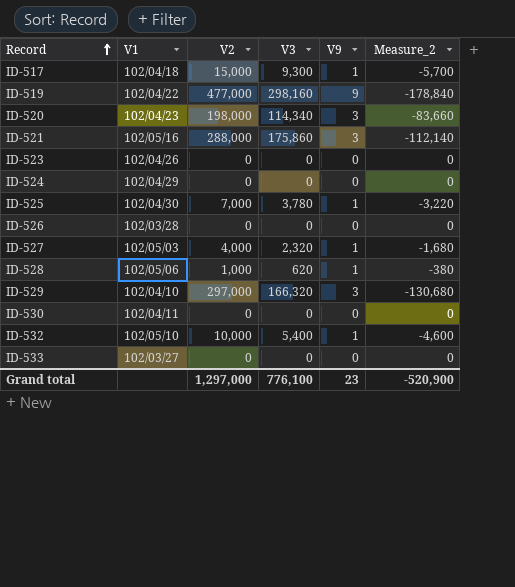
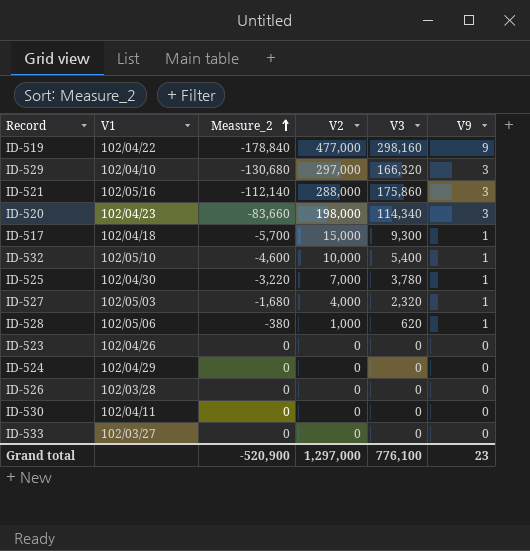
row order: Record ascending -> Measure_2 ascending
column Measure_2 | position: 6 -> 3

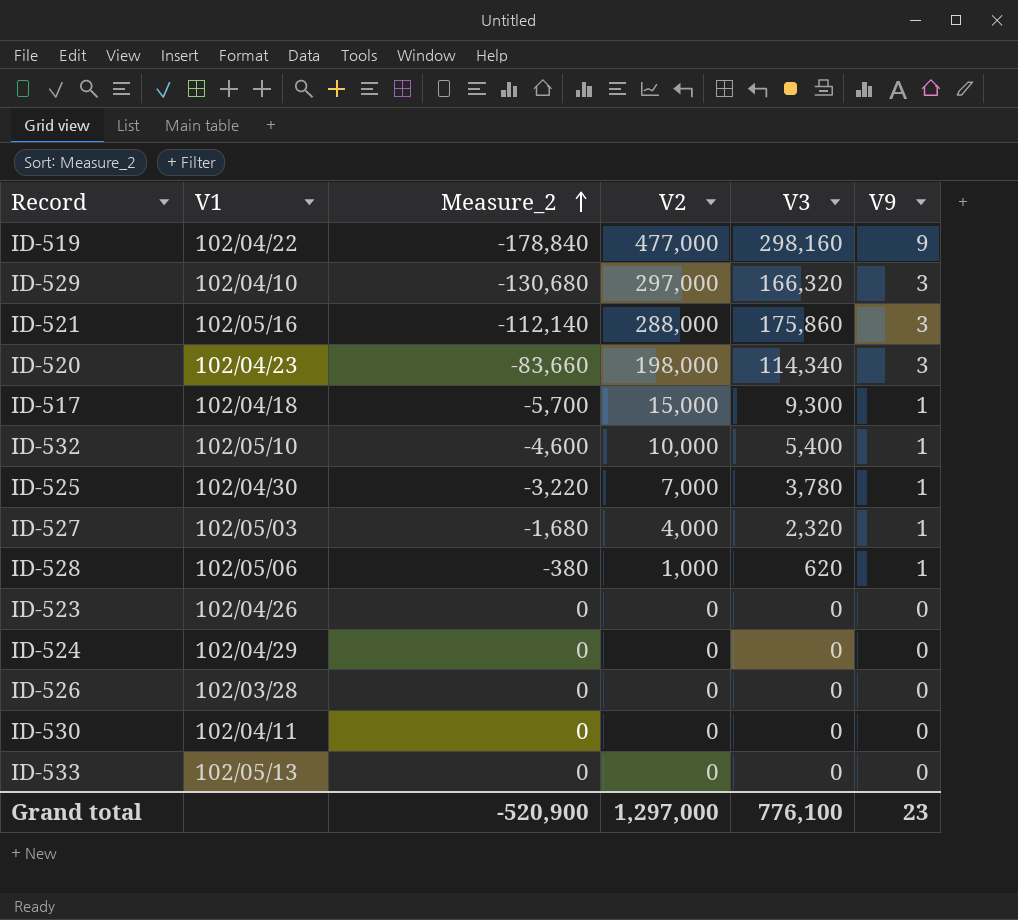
ID-533 | V1: 102/03/27 -> 102/05/13

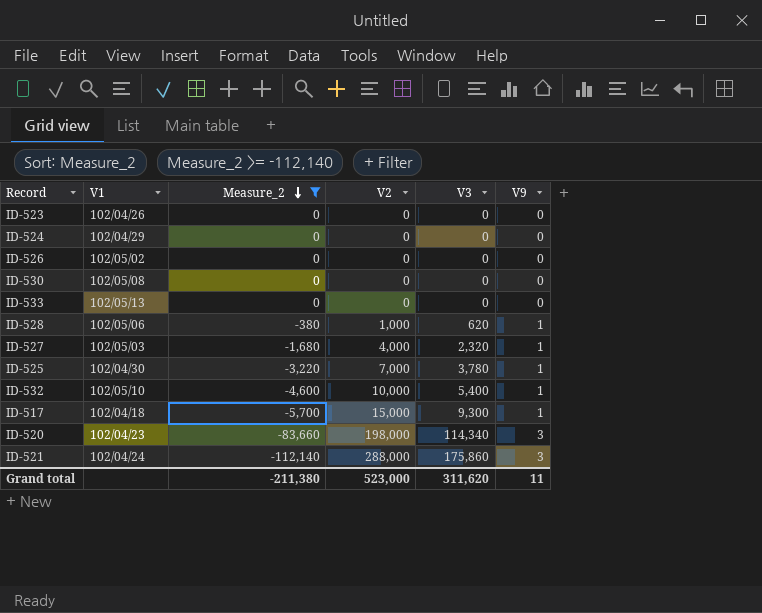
filter: none -> Measure_2 >= -112,140
row order: Measure_2 ascending -> Measure_2 descending
ID-526 | V1: 102/03/28 -> 102/05/02
ID-530 | V1: 102/04/11 -> 102/05/08
ID-521 | V1: 102/05/16 -> 102/04/24
Grand total | Measure_2: -520,900 -> -211,380
Grand total | V2: 1,297,000 -> 523,000
Grand total | V3: 776,100 -> 311,620
Grand total | V9: 23 -> 11

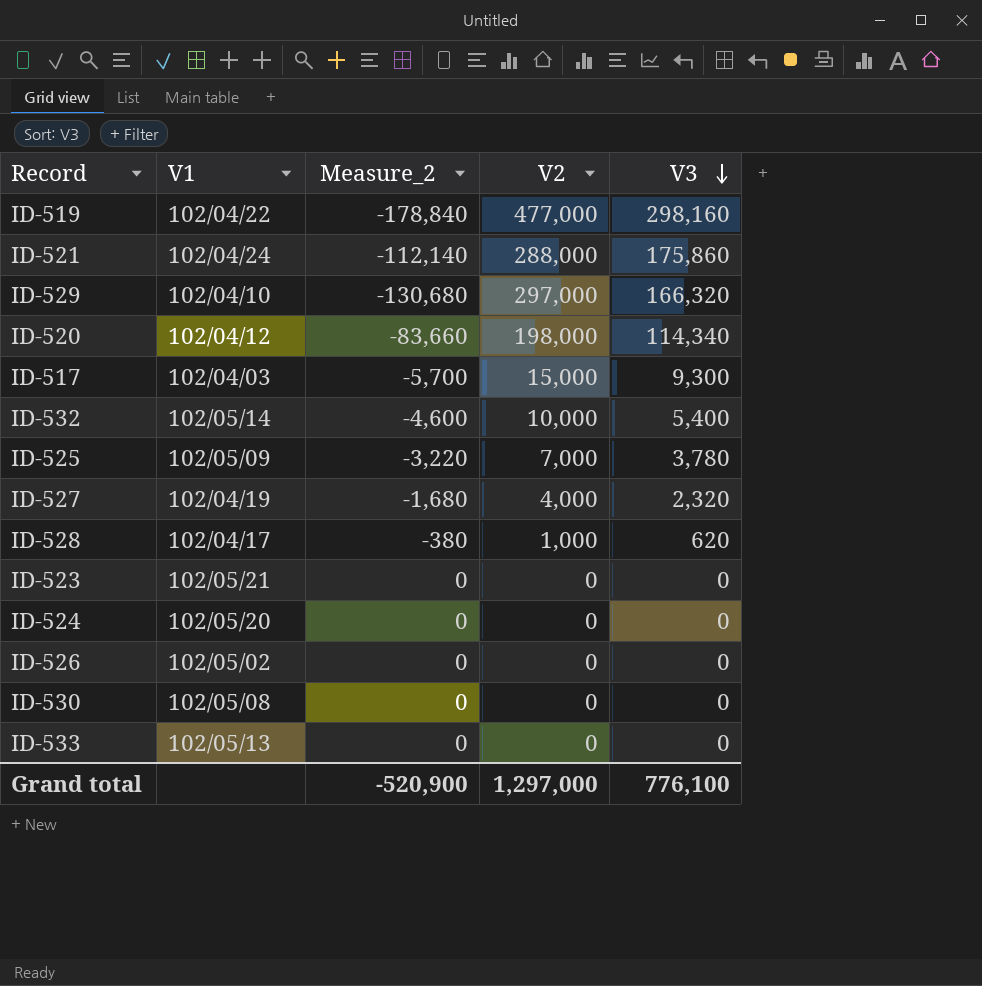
filter: Measure_2 >= -112,140 -> none
row order: Measure_2 descending -> V3 descending
column V9 | position: 6 -> none
ID-520 | V1: 102/04/23 -> 102/04/12
ID-517 | V1: 102/04/18 -> 102/04/03
ID-532 | V1: 102/05/10 -> 102/05/14
ID-525 | V1: 102/04/30 -> 102/05/09
ID-527 | V1: 102/05/03 -> 102/04/19
ID-528 | V1: 102/05/06 -> 102/04/17
ID-523 | V1: 102/04/26 -> 102/05/21
ID-524 | V1: 102/04/29 -> 102/05/20
Grand total | Measure_2: -211,380 -> -520,900
Grand total | V2: 523,000 -> 1,297,000
Grand total | V3: 311,620 -> 776,100

